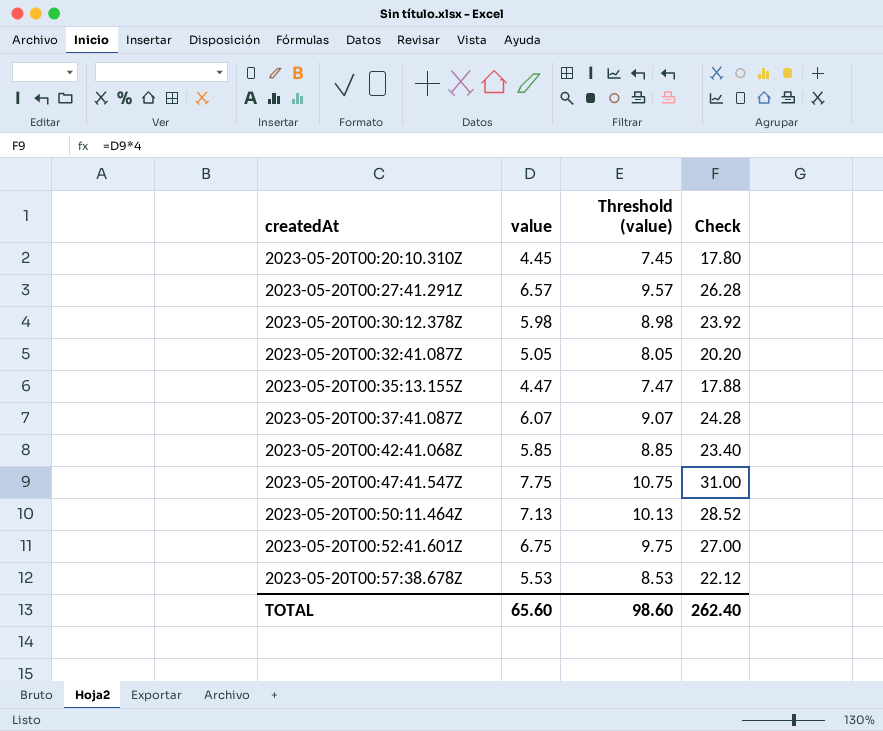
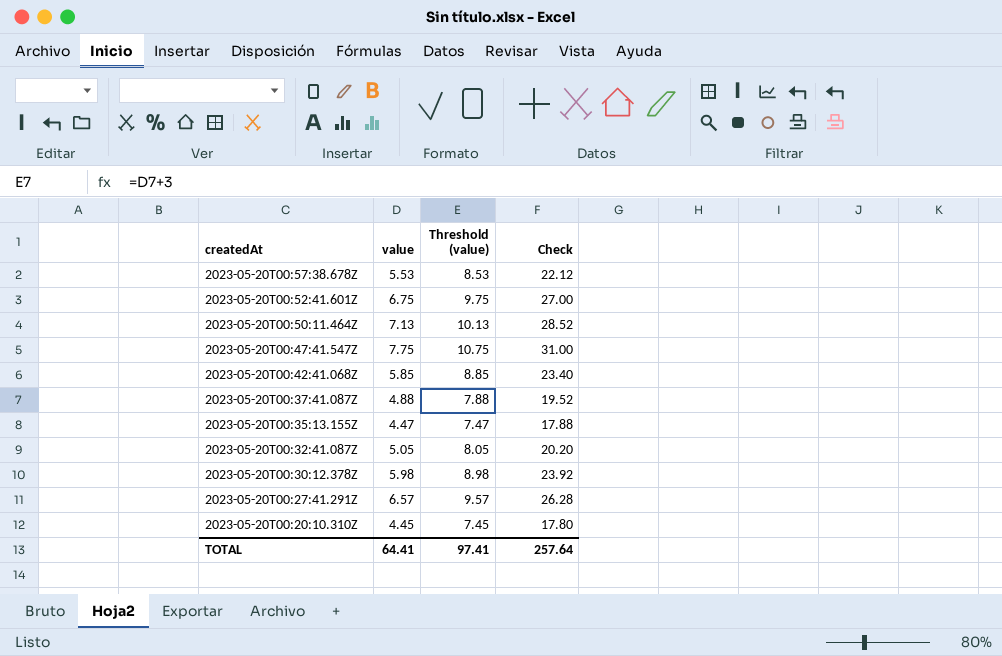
row order: createdAt ascending -> createdAt descending
2023-05-20T00:37:41.087Z | value: 6.07 -> 4.88
2023-05-20T00:37:41.087Z | Threshold (value): 9.07 -> 7.88
2023-05-20T00:37:41.087Z | Check: 24.28 -> 19.52
TOTAL | value: 65.60 -> 64.41
TOTAL | Threshold (value): 98.60 -> 97.41
TOTAL | Check: 262.40 -> 257.64

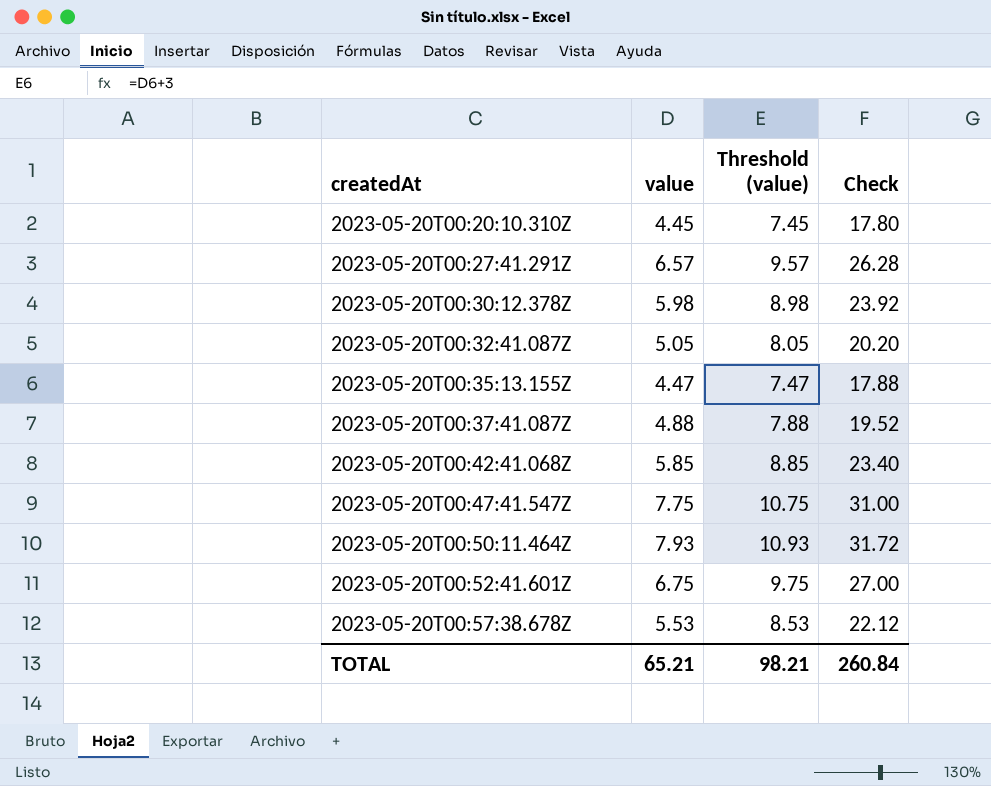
row order: createdAt descending -> createdAt ascending
2023-05-20T00:50:11.464Z | value: 7.13 -> 7.93
2023-05-20T00:50:11.464Z | Threshold (value): 10.13 -> 10.93
2023-05-20T00:50:11.464Z | Check: 28.52 -> 31.72
TOTAL | value: 64.41 -> 65.21
TOTAL | Threshold (value): 97.41 -> 98.21
TOTAL | Check: 257.64 -> 260.84

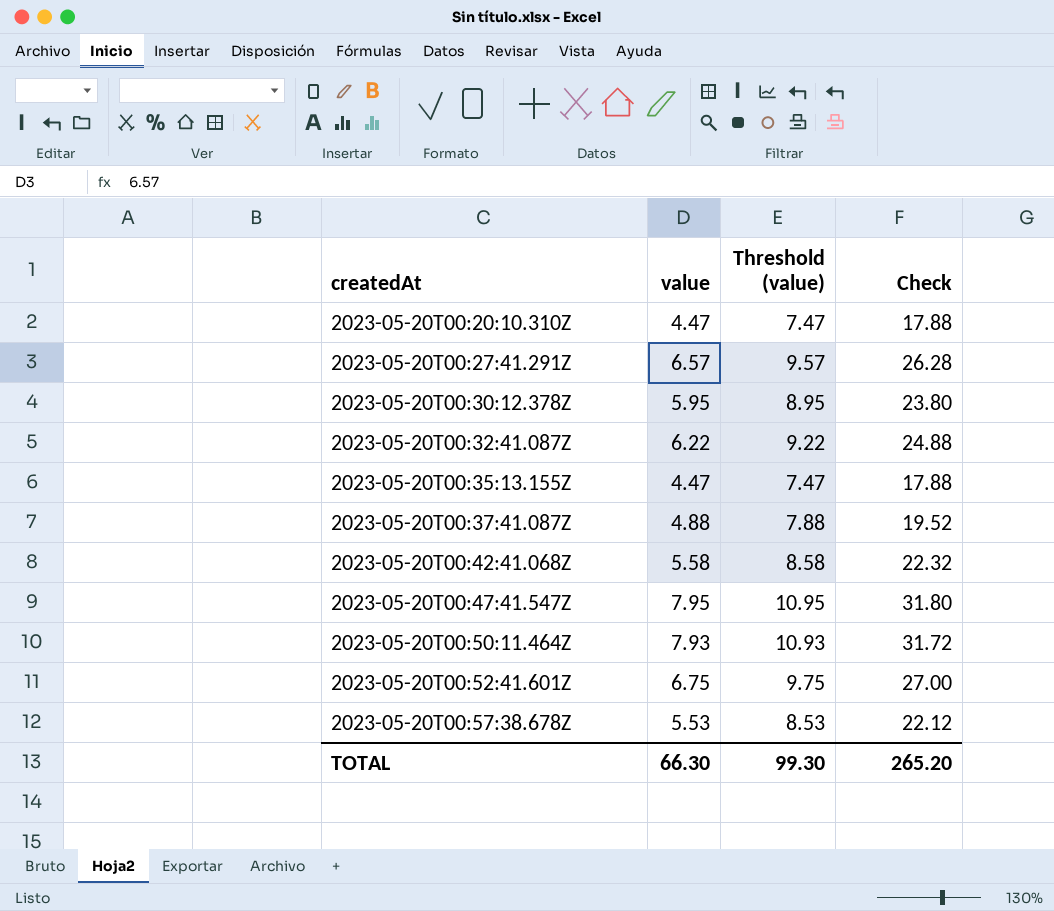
2023-05-20T00:20:10.310Z | value: 4.45 -> 4.47
2023-05-20T00:20:10.310Z | Threshold (value): 7.45 -> 7.47
2023-05-20T00:20:10.310Z | Check: 17.80 -> 17.88
2023-05-20T00:30:12.378Z | value: 5.98 -> 5.95
2023-05-20T00:30:12.378Z | Threshold (value): 8.98 -> 8.95
2023-05-20T00:30:12.378Z | Check: 23.92 -> 23.80
2023-05-20T00:32:41.087Z | value: 5.05 -> 6.22
2023-05-20T00:32:41.087Z | Threshold (value): 8.05 -> 9.22
2023-05-20T00:32:41.087Z | Check: 20.20 -> 24.88
2023-05-20T00:42:41.068Z | value: 5.85 -> 5.58
2023-05-20T00:42:41.068Z | Threshold (value): 8.85 -> 8.58
2023-05-20T00:42:41.068Z | Check: 23.40 -> 22.32
2023-05-20T00:47:41.547Z | value: 7.75 -> 7.95
2023-05-20T00:47:41.547Z | Threshold (value): 10.75 -> 10.95
2023-05-20T00:47:41.547Z | Check: 31.00 -> 31.80
TOTAL | value: 65.21 -> 66.30
TOTAL | Threshold (value): 98.21 -> 99.30
TOTAL | Check: 260.84 -> 265.20

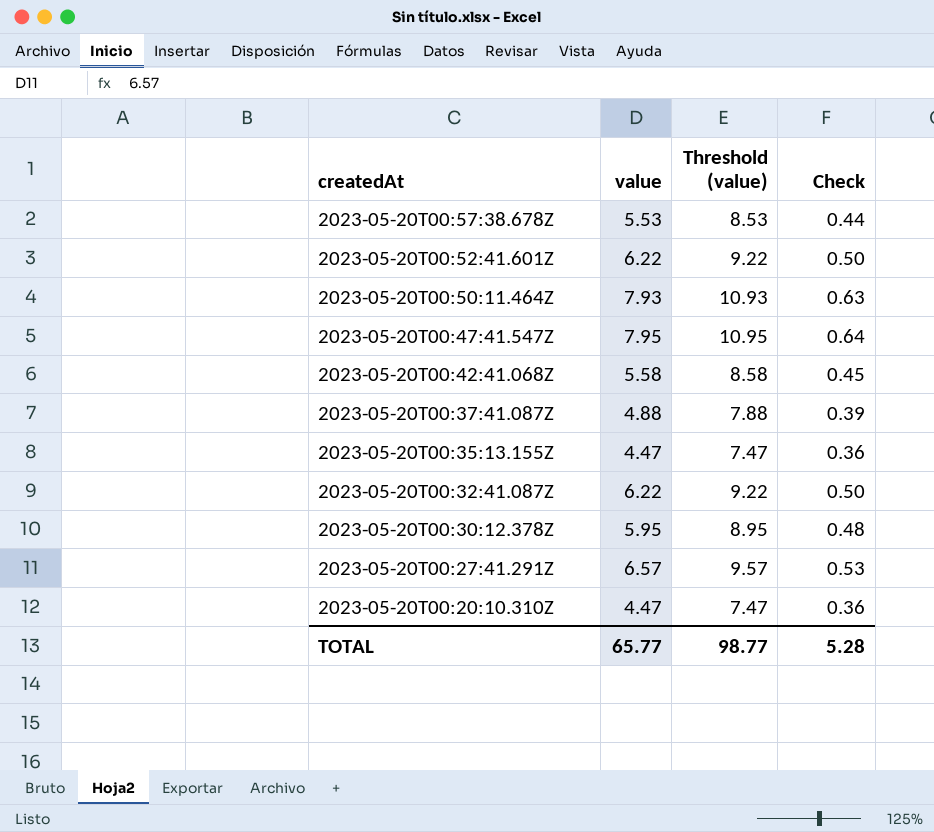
row order: createdAt ascending -> createdAt descending
column Check | formula: [value] * 4 -> [value] * 0.08
2023-05-20T00:52:41.601Z | value: 6.75 -> 6.22
2023-05-20T00:52:41.601Z | Threshold (value): 9.75 -> 9.22
TOTAL | value: 66.30 -> 65.77
TOTAL | Threshold (value): 99.30 -> 98.77
TOTAL | Check: 265.20 -> 5.28

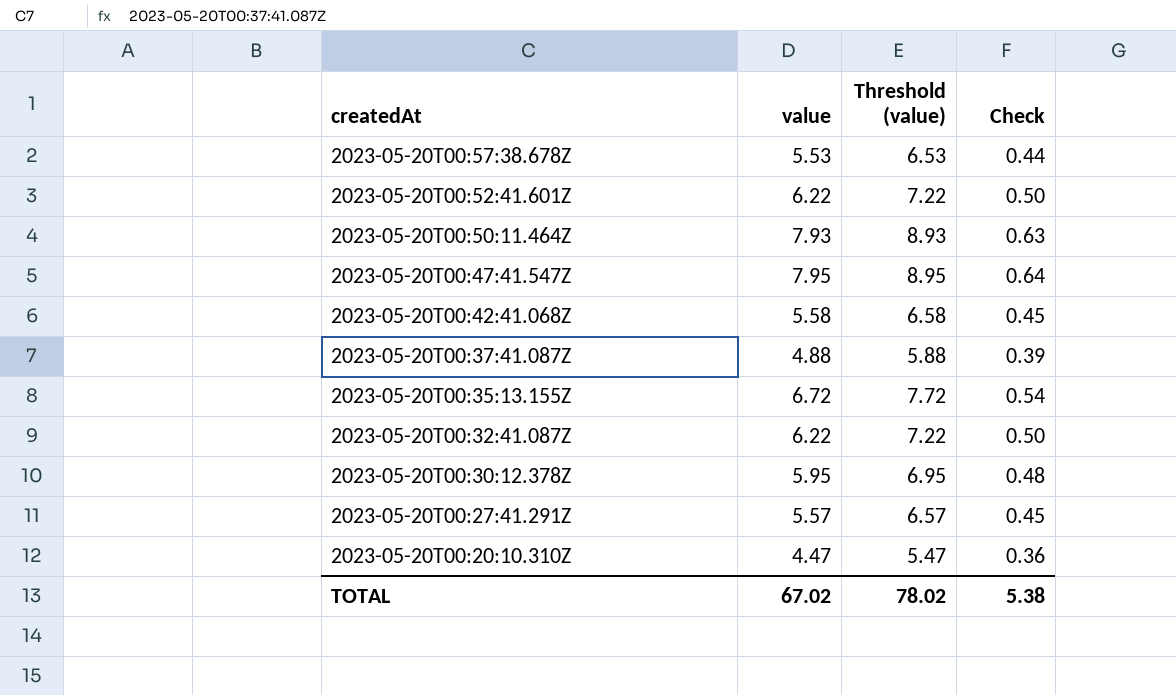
column Threshold (value) | formula: [value] + 3 -> [value] + 1
2023-05-20T00:35:13.155Z | value: 4.47 -> 6.72
2023-05-20T00:35:13.155Z | Check: 0.36 -> 0.54
2023-05-20T00:27:41.291Z | value: 6.57 -> 5.57
2023-05-20T00:27:41.291Z | Check: 0.53 -> 0.45
TOTAL | value: 65.77 -> 67.02
TOTAL | Threshold (value): 98.77 -> 78.02
TOTAL | Check: 5.28 -> 5.38

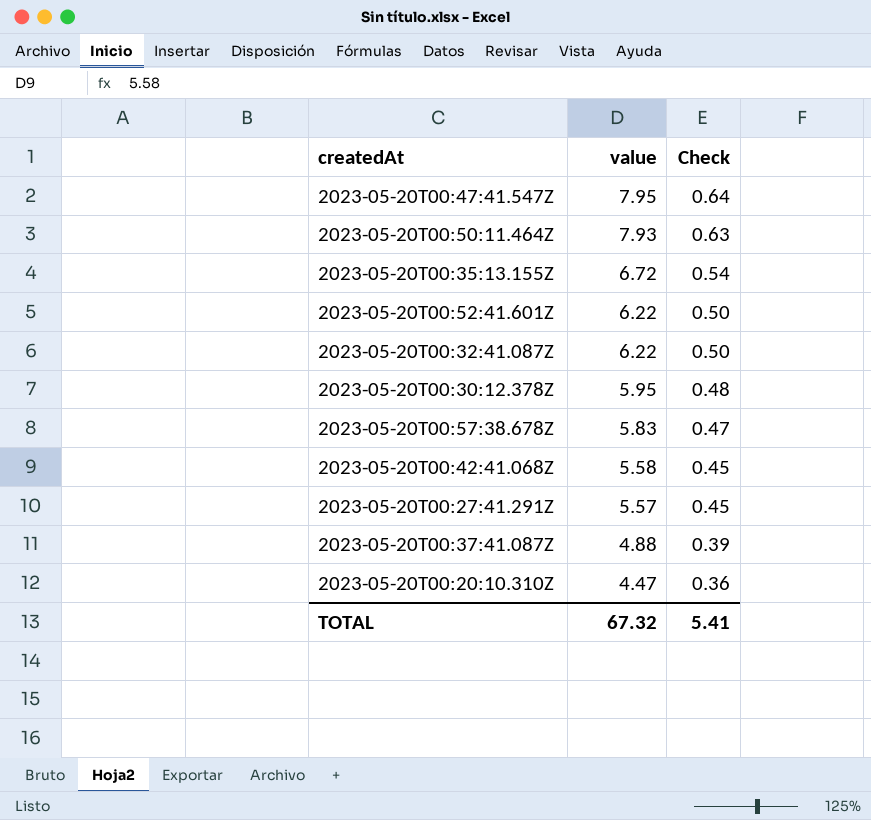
row order: createdAt descending -> value descending
column Threshold (value) | formula: [value] + 1 -> none
2023-05-20T00:57:38.678Z | value: 5.53 -> 5.83
2023-05-20T00:57:38.678Z | Check: 0.44 -> 0.47
TOTAL | value: 67.02 -> 67.32
TOTAL | Check: 5.38 -> 5.41

